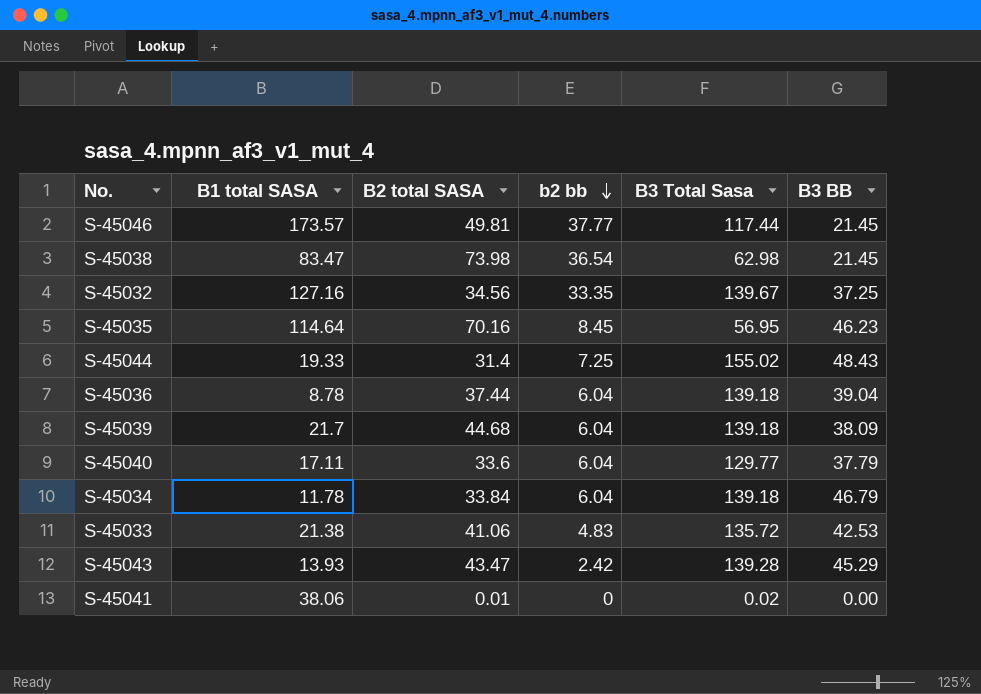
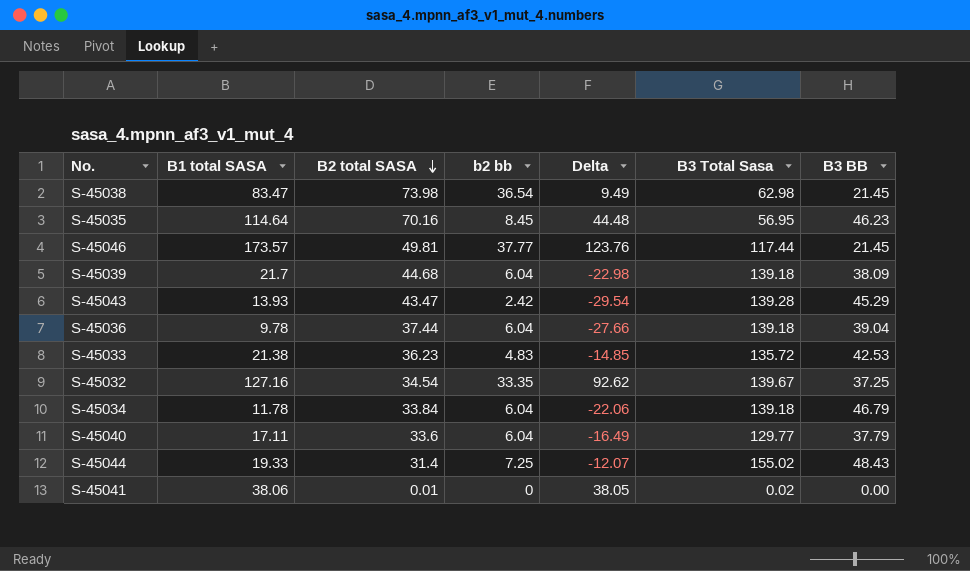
row order: b2 bb descending -> B2 total SASA descending
column Delta | formula: none -> [B1 total SASA] - [B2 total SASA]
S-45036 | B1 total SASA: 8.78 -> 9.78
S-45033 | B2 total SASA: 41.06 -> 36.23
S-45032 | B2 total SASA: 34.56 -> 34.54

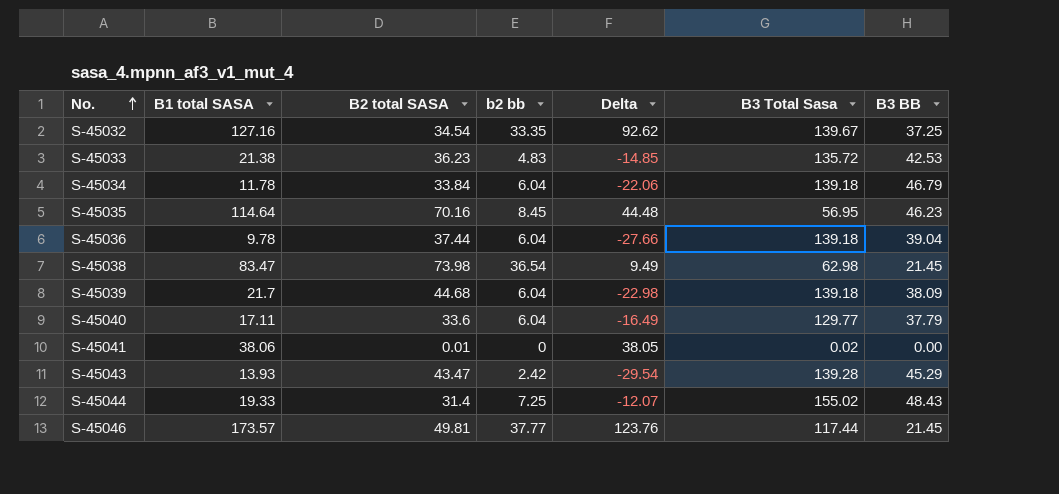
row order: B2 total SASA descending -> No. ascending

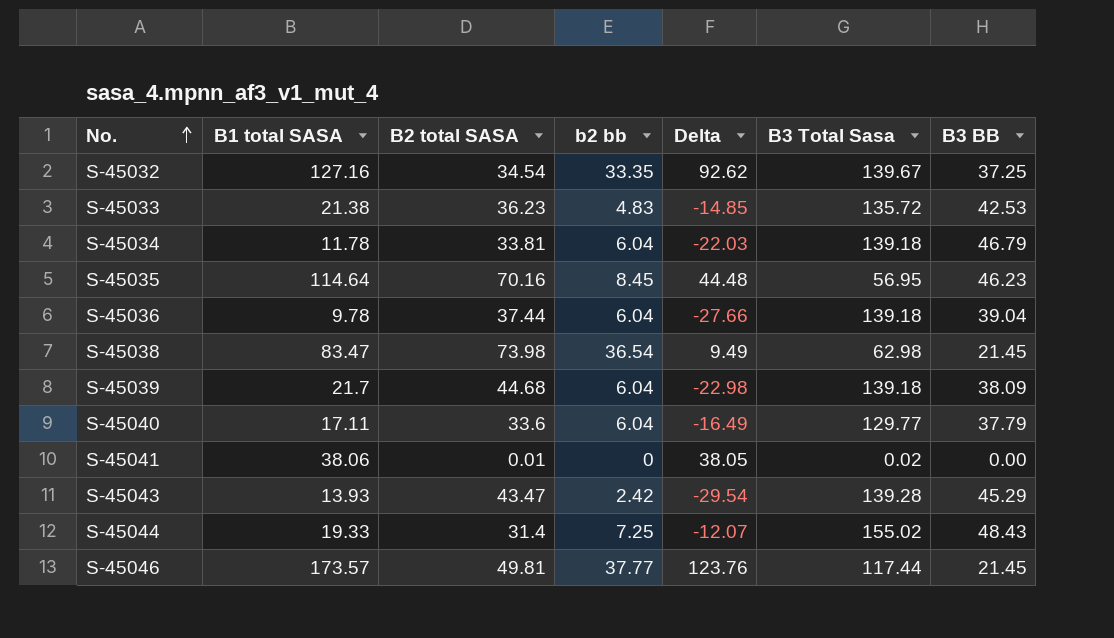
S-45034 | B2 total SASA: 33.84 -> 33.81
S-45034 | Delta: -22.06 -> -22.03

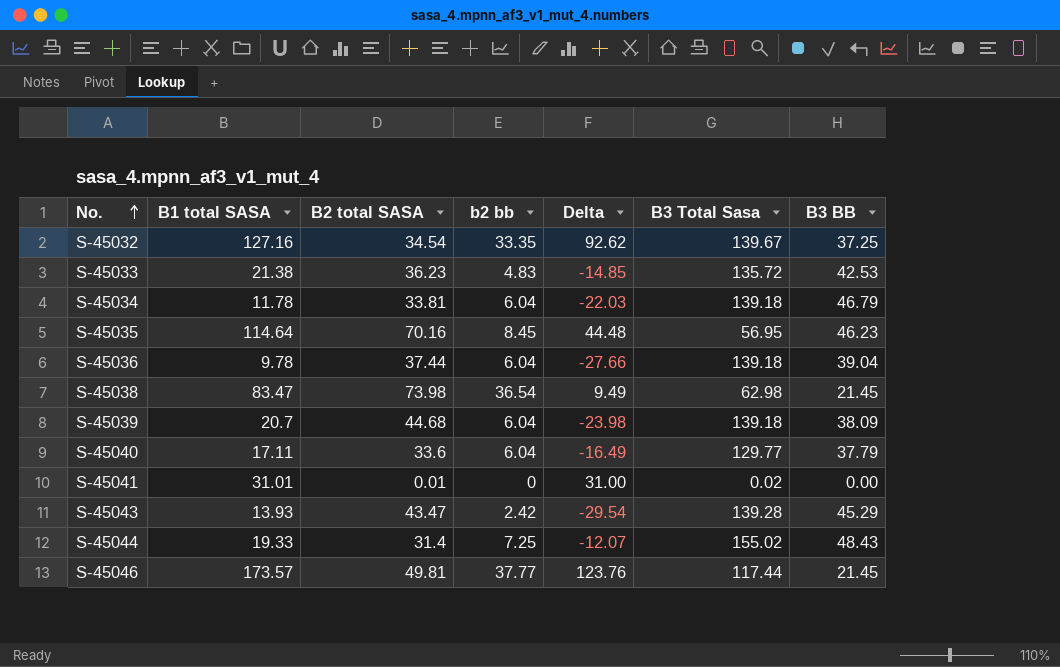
S-45039 | B1 total SASA: 21.7 -> 20.7
S-45039 | Delta: -22.98 -> -23.98
S-45041 | B1 total SASA: 38.06 -> 31.01
S-45041 | Delta: 38.05 -> 31.00

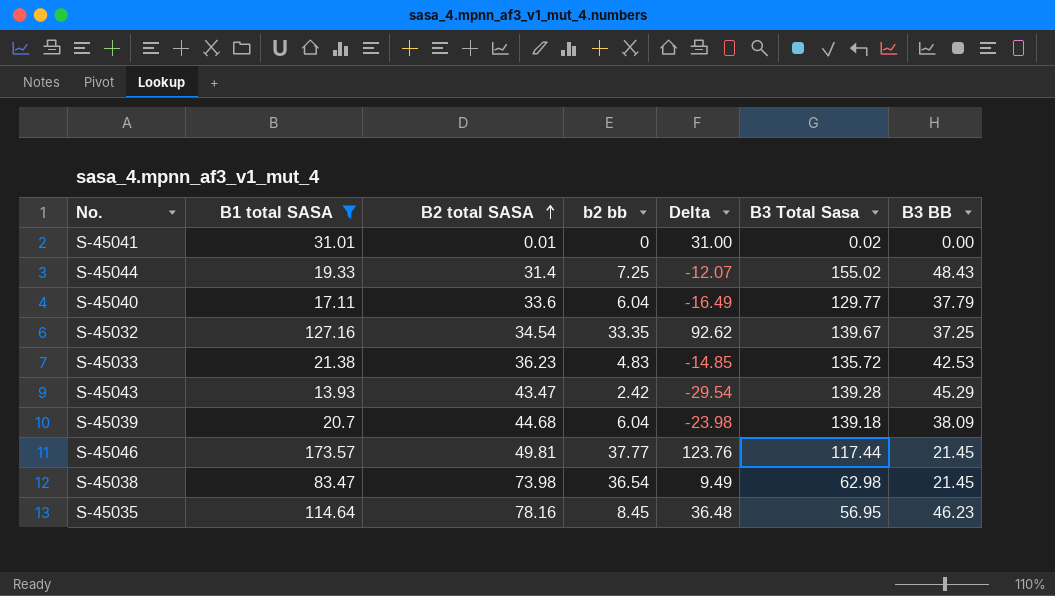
filter: none -> B1 total SASA >= 13.93
row order: No. ascending -> B2 total SASA ascending
S-45035 | B2 total SASA: 70.16 -> 78.16
S-45035 | Delta: 44.48 -> 36.48

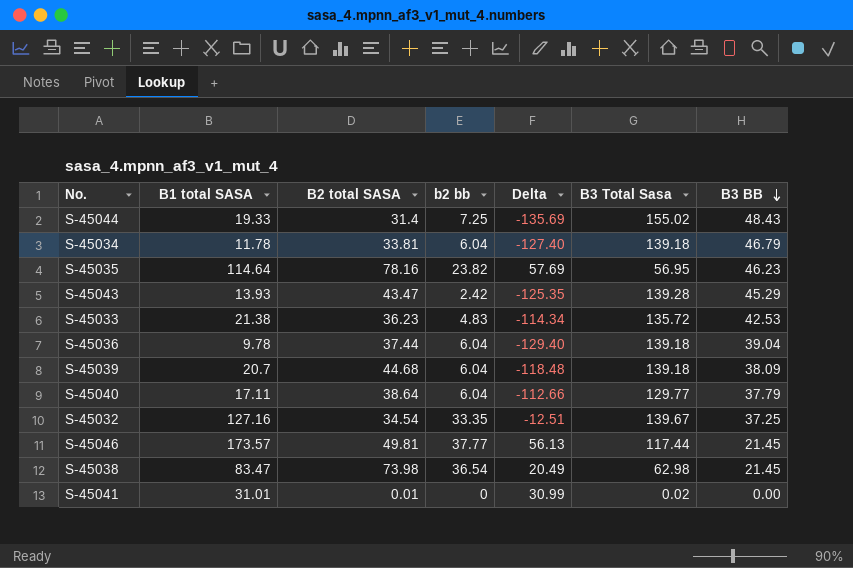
filter: B1 total SASA >= 13.93 -> none
row order: B2 total SASA ascending -> B3 BB descending
column Delta | formula: [B1 total SASA] - [B2 total SASA] -> [B1 total SASA] - [B3 Total Sasa]
S-45035 | b2 bb: 8.45 -> 23.82
S-45040 | B2 total SASA: 33.6 -> 38.64

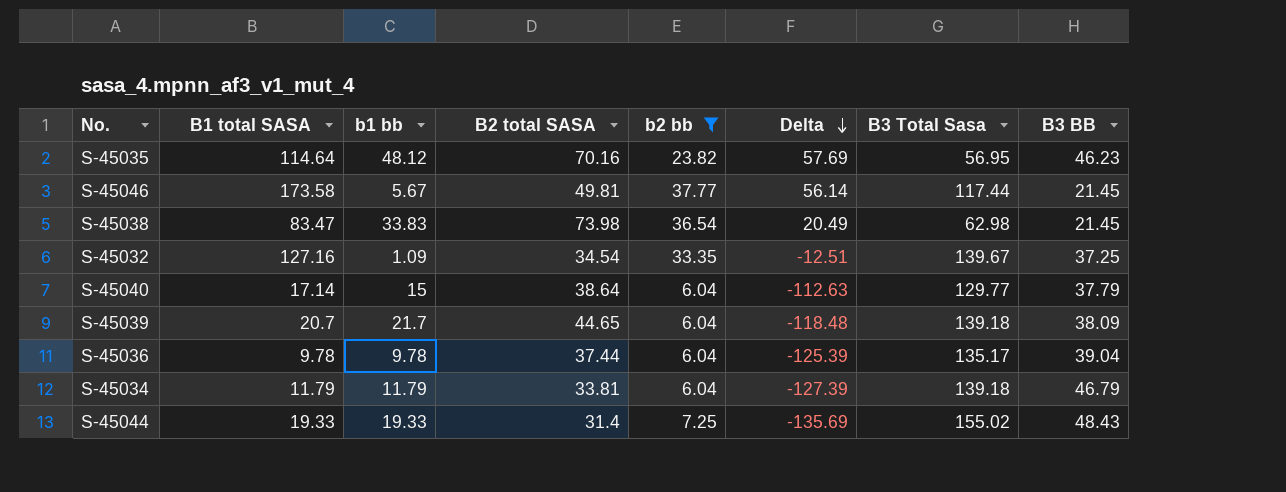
filter: none -> b2 bb >= 6.04
row order: B3 BB descending -> Delta descending
column b1 bb | position: none -> 3
S-45035 | B2 total SASA: 78.16 -> 70.16
S-45046 | B1 total SASA: 173.57 -> 173.58
S-45046 | Delta: 56.13 -> 56.14
S-45040 | B1 total SASA: 17.11 -> 17.14
S-45040 | Delta: -112.66 -> -112.63
S-45039 | B2 total SASA: 44.68 -> 44.65
S-45036 | Delta: -129.40 -> -125.39
S-45036 | B3 Total Sasa: 139.18 -> 135.17
S-45034 | B1 total SASA: 11.78 -> 11.79
S-45034 | Delta: -127.40 -> -127.39

